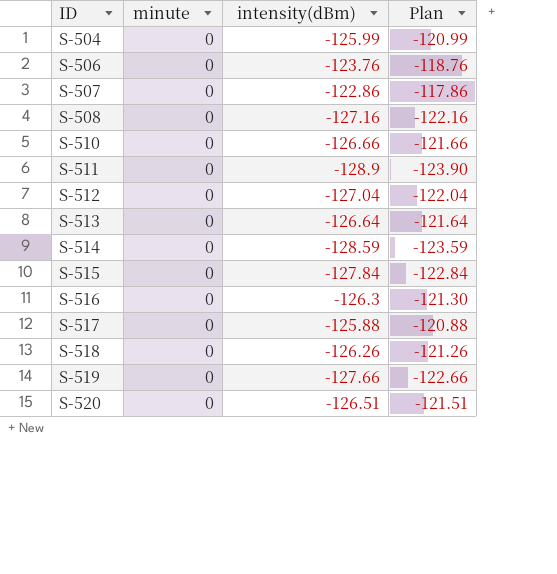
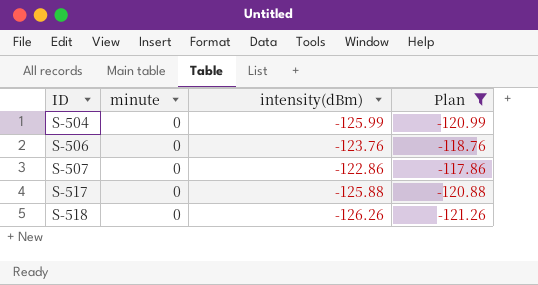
filter: none -> Plan >= -121.26

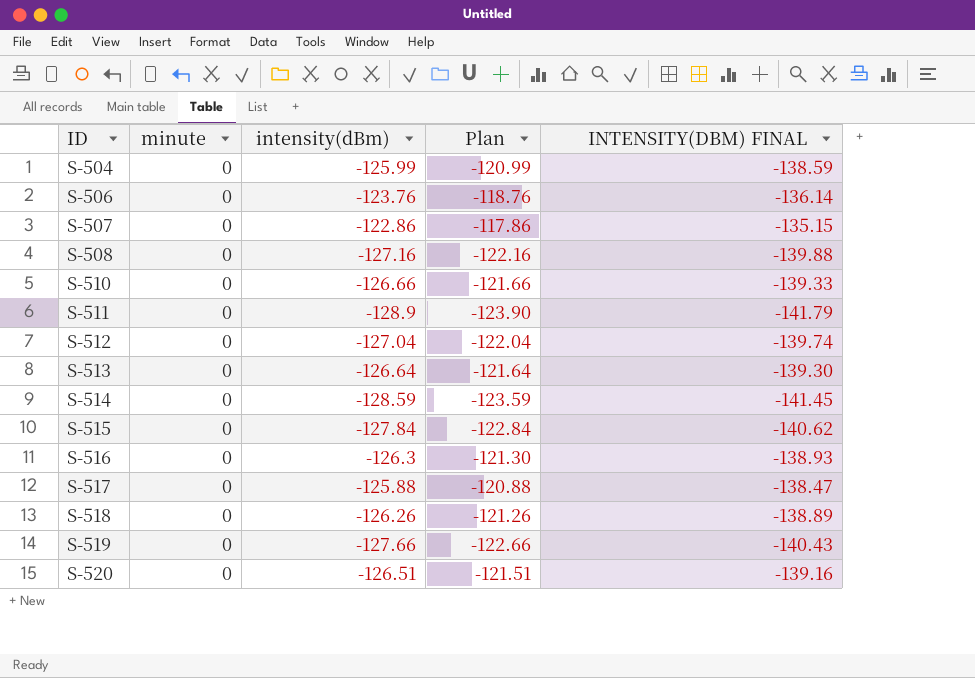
filter: Plan >= -121.26 -> none
column INTENSITY(DBM) FINAL | formula: none -> [intensity(dBm)] * 1.1

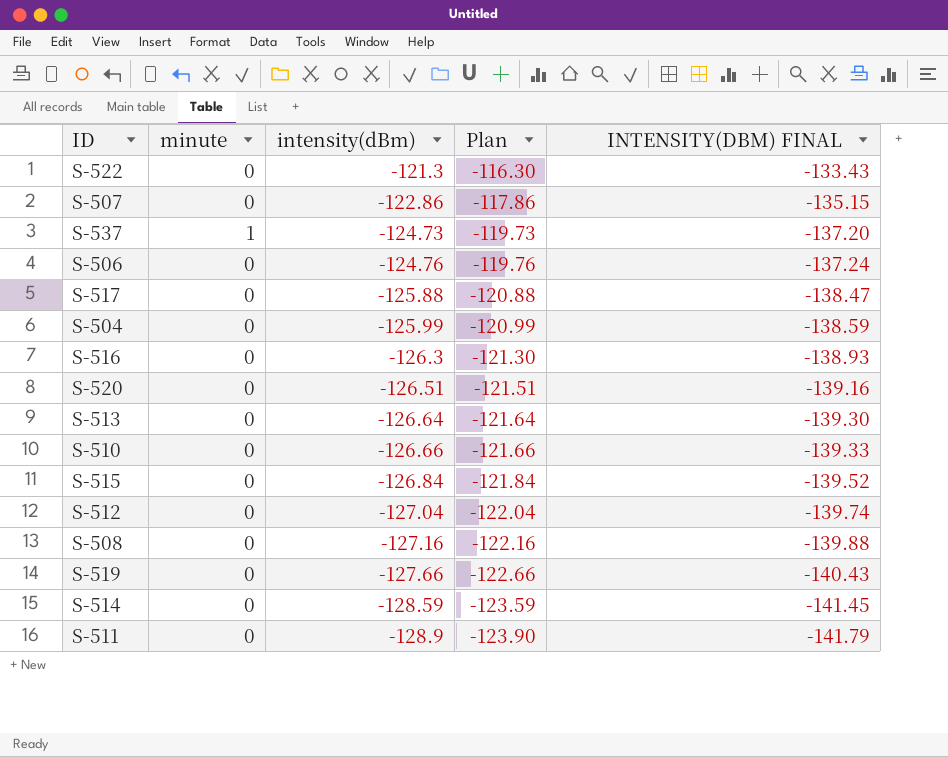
row order: ID ascending -> intensity(dBm) descending
row S-518: 0 | -126.26 | -121.26 | -138.89 -> none
row S-522: none -> 0 | -121.3 | -116.30 | -133.43
row S-537: none -> 1 | -124.73 | -119.73 | -137.20
S-506 | intensity(dBm): -123.76 -> -124.76
S-506 | Plan: -118.76 -> -119.76
S-506 | INTENSITY(DBM) FINAL: -136.14 -> -137.24
S-515 | intensity(dBm): -127.84 -> -126.84
S-515 | Plan: -122.84 -> -121.84
S-515 | INTENSITY(DBM) FINAL: -140.62 -> -139.52

